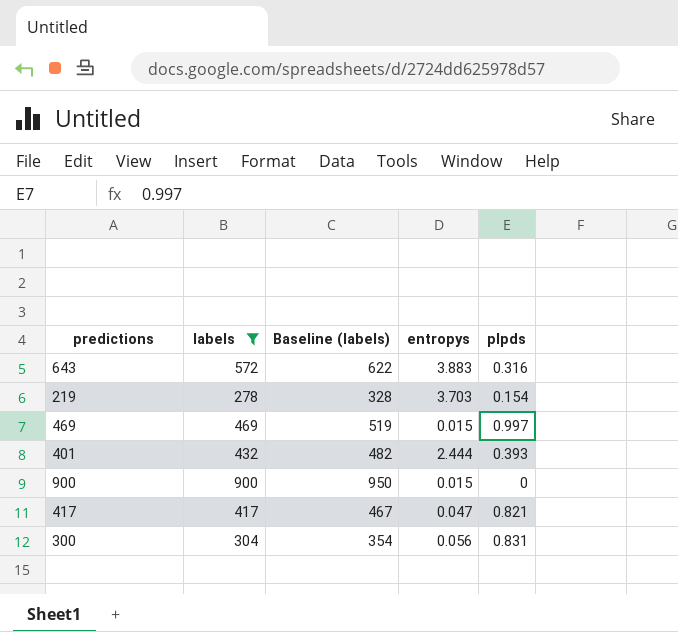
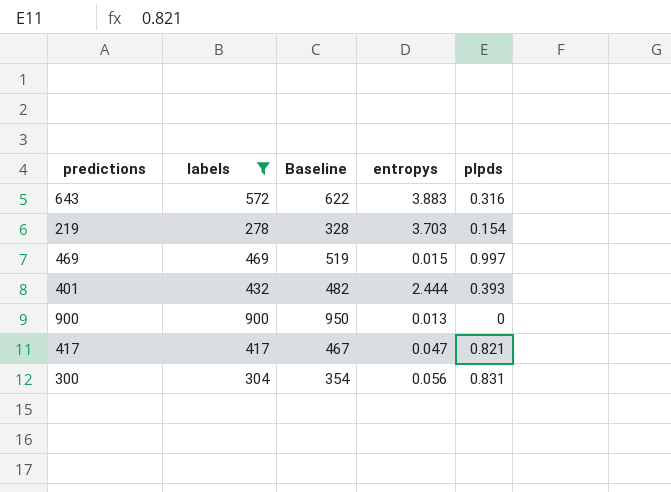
column name: Baseline (labels) -> Baseline
900 | entropys: 0.015 -> 0.013

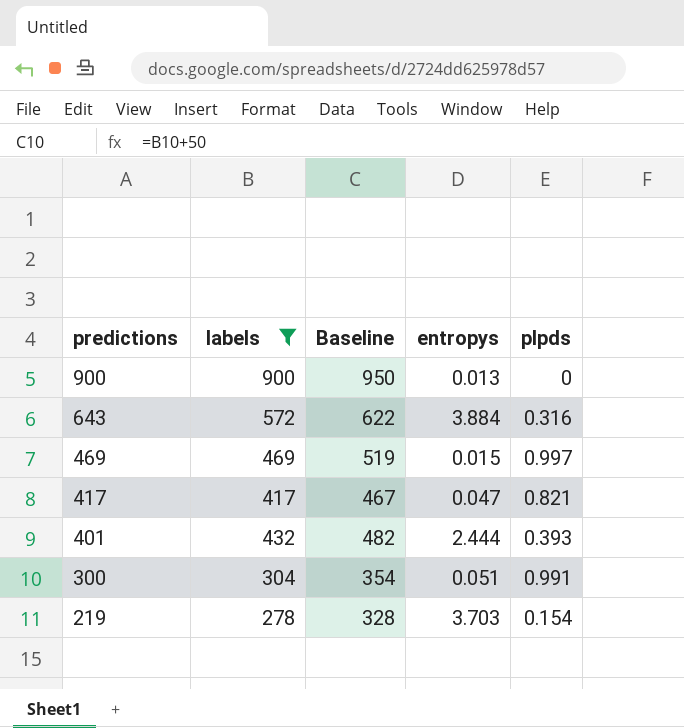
row order: none -> predictions descending
643 | entropys: 3.883 -> 3.884
300 | entropys: 0.056 -> 0.051
300 | plpds: 0.831 -> 0.991

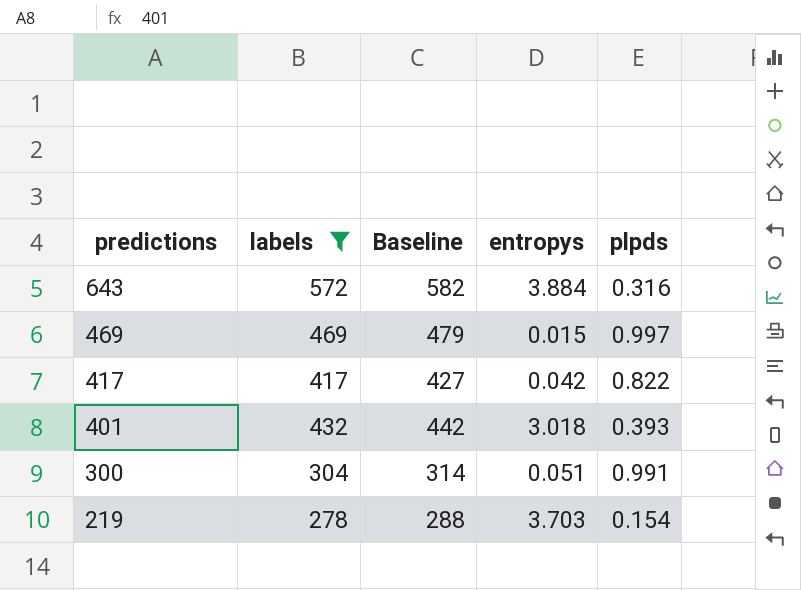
column Baseline | formula: [labels] + 50 -> [labels] + 10
row 900: 900 | 950 | 0.013 | 0 -> none
417 | entropys: 0.047 -> 0.042
417 | plpds: 0.821 -> 0.822
401 | entropys: 2.444 -> 3.018

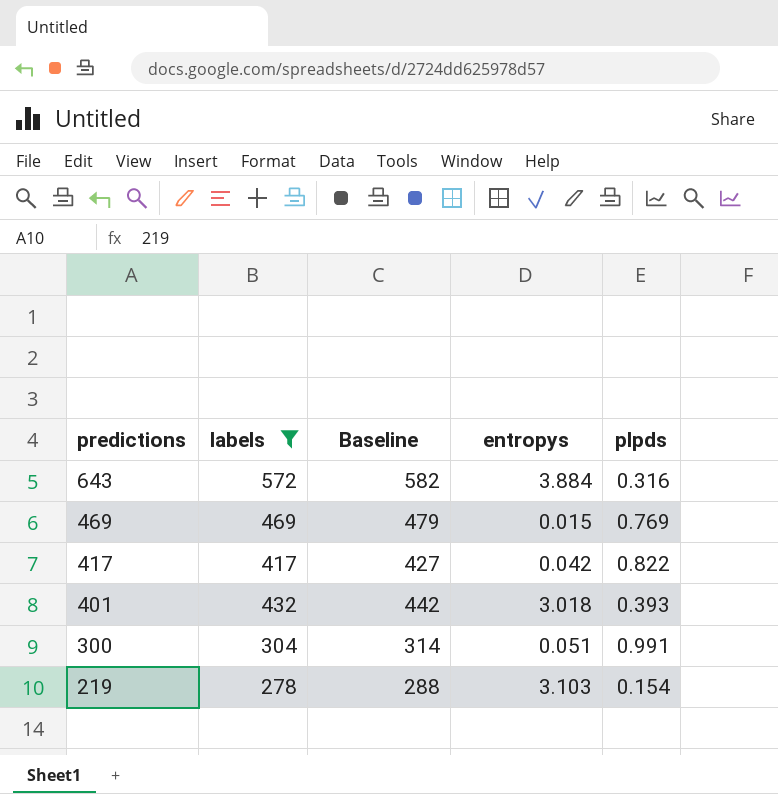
469 | plpds: 0.997 -> 0.769
219 | entropys: 3.703 -> 3.103

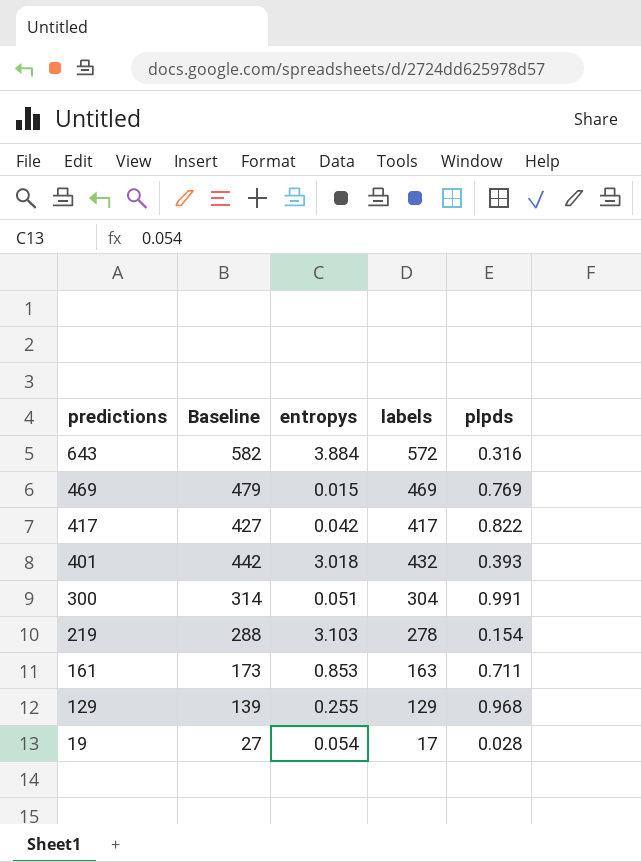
filter: labels >= 278 -> none
column labels | position: 2 -> 4

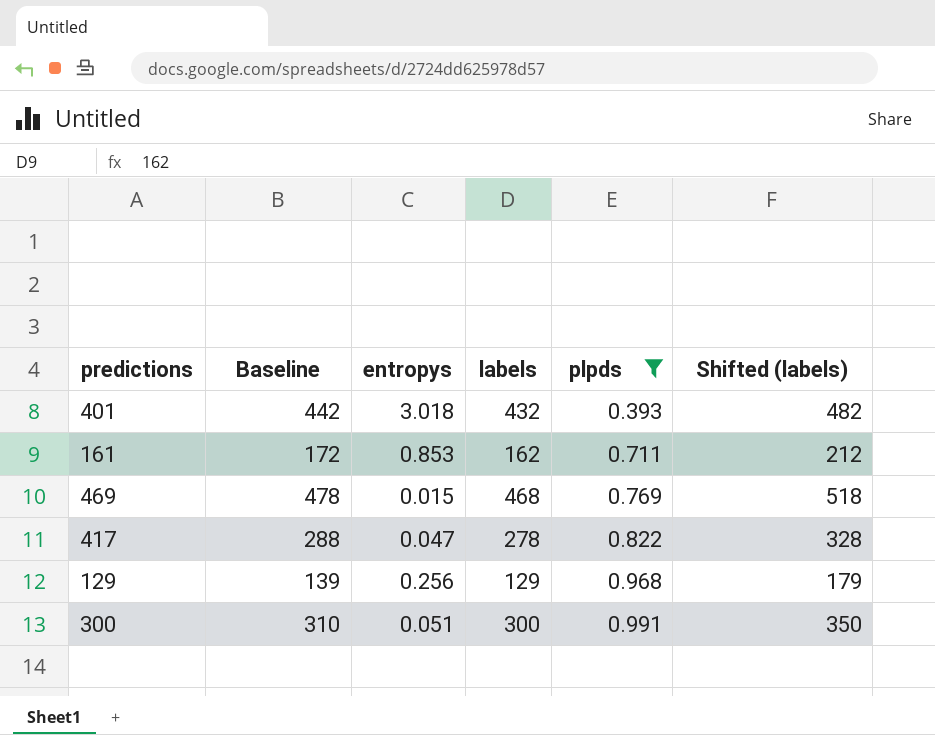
filter: none -> plpds >= 0.393
row order: predictions descending -> plpds ascending
column Shifted (labels) | formula: none -> [labels] + 50
161 | Baseline: 173 -> 172
161 | labels: 163 -> 162
469 | Baseline: 479 -> 478
469 | labels: 469 -> 468
417 | Baseline: 427 -> 288
417 | entropys: 0.042 -> 0.047
417 | labels: 417 -> 278
129 | entropys: 0.255 -> 0.256
300 | Baseline: 314 -> 310
300 | labels: 304 -> 300

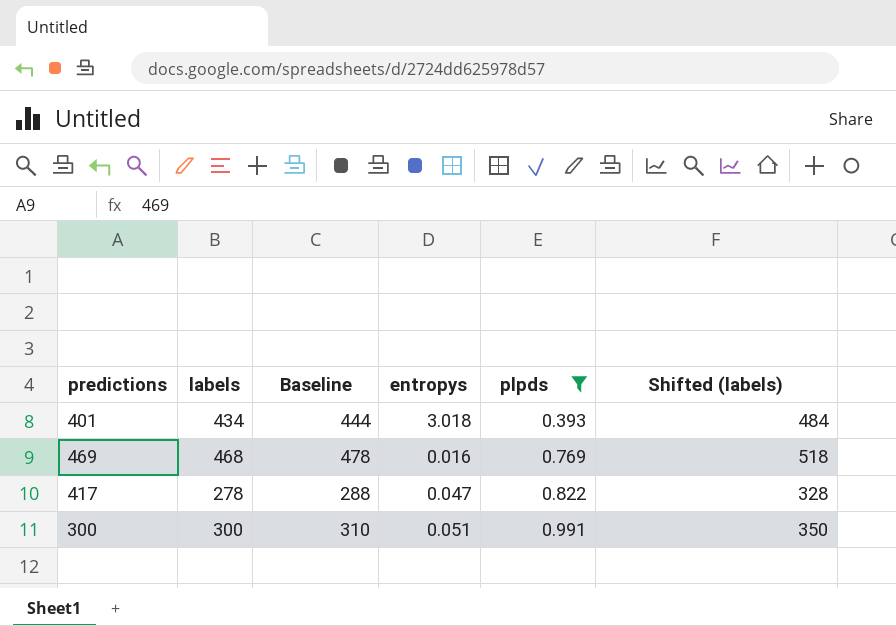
column labels | position: 4 -> 2
row 161: 172 | 0.853 | 162 | 0.711 | 212 -> none
row 129: 139 | 0.256 | 129 | 0.968 | 179 -> none
401 | labels: 432 -> 434
401 | Baseline: 442 -> 444
401 | Shifted (labels): 482 -> 484
469 | entropys: 0.015 -> 0.016

